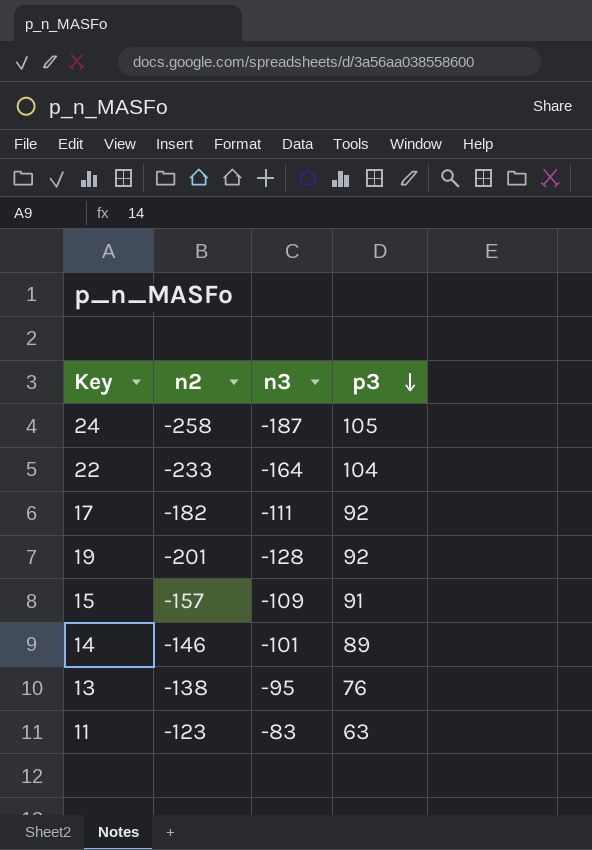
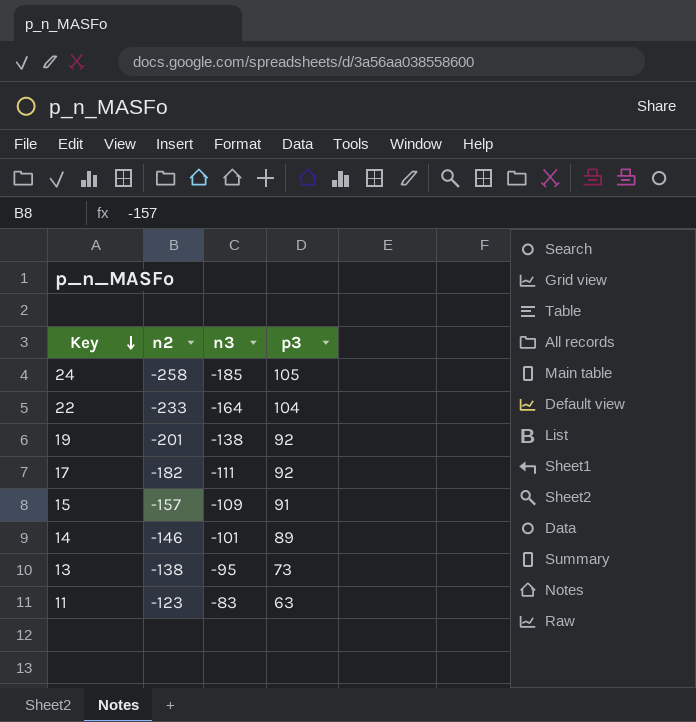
row order: p3 descending -> Key descending
24 | n3: -187 -> -185
19 | n3: -128 -> -138
13 | p3: 76 -> 73

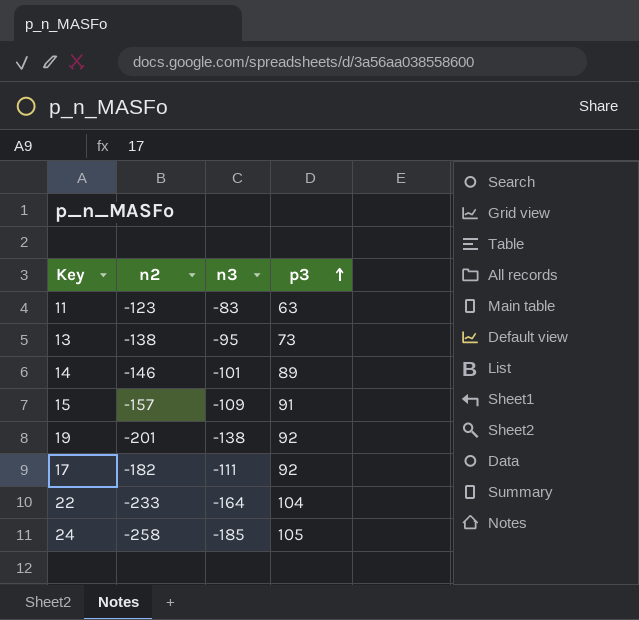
row order: Key descending -> p3 ascending

